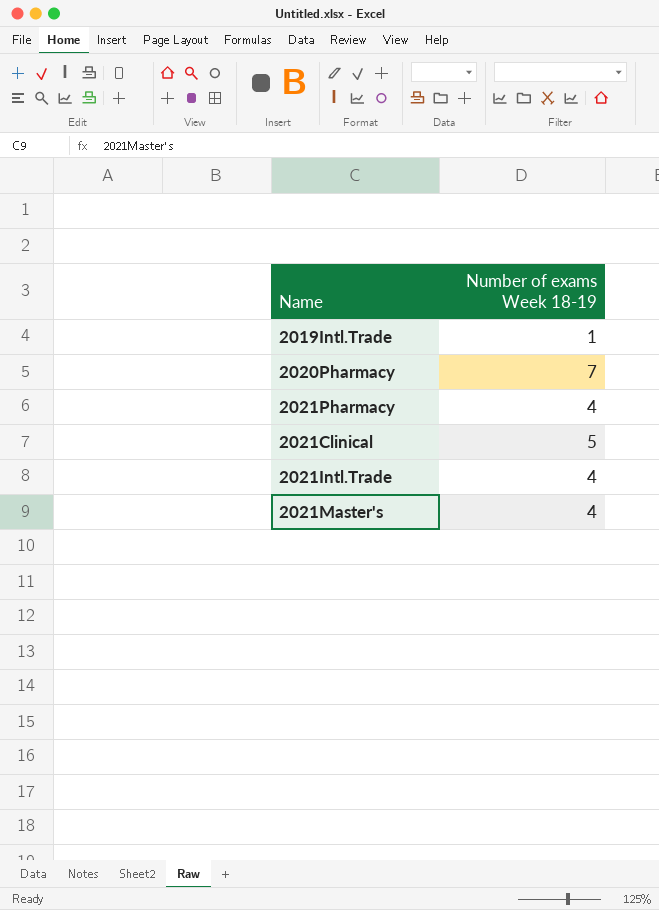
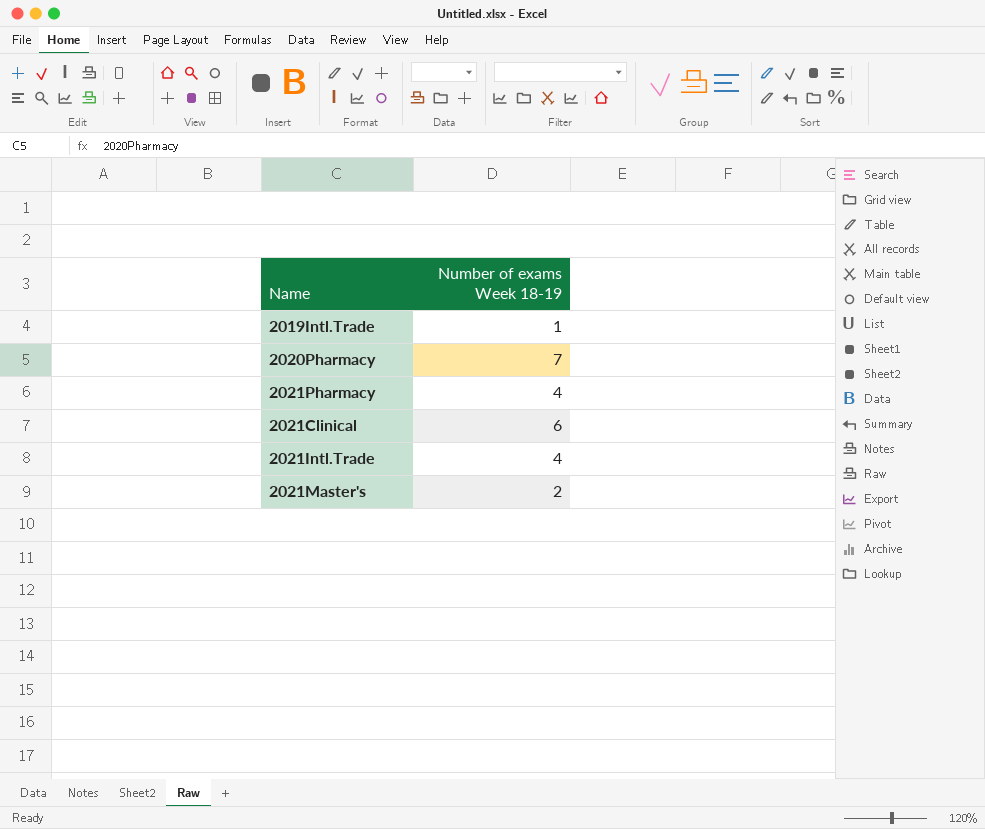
2021Clinical | Number of exams Week 18-19: 5 -> 6
2021Master's | Number of exams Week 18-19: 4 -> 2

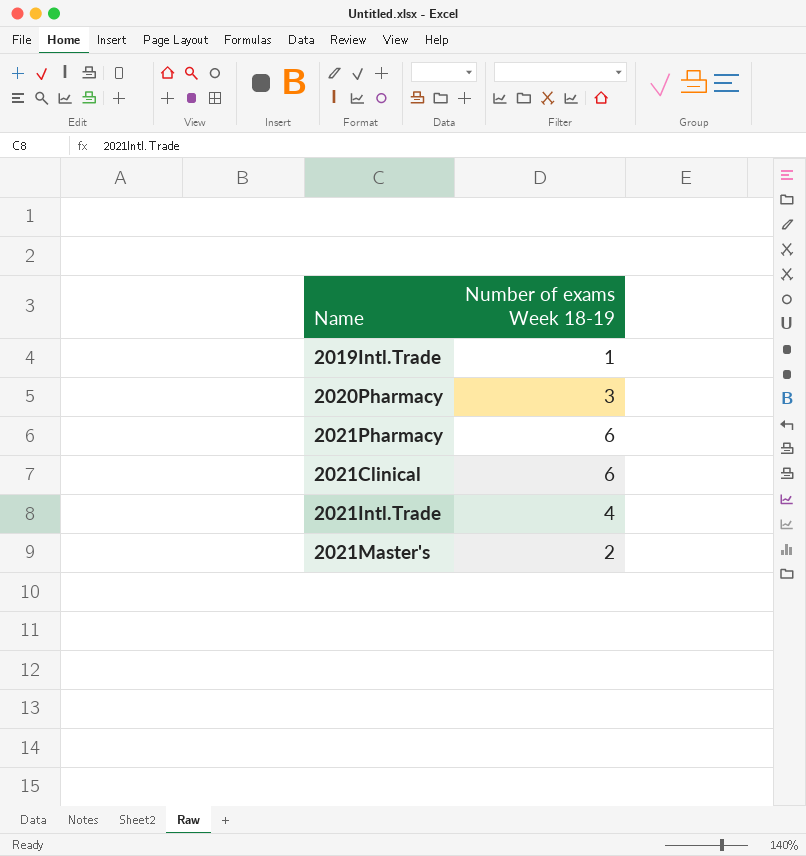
2020Pharmacy | Number of exams Week 18-19: 7 -> 3
2021Pharmacy | Number of exams Week 18-19: 4 -> 6

